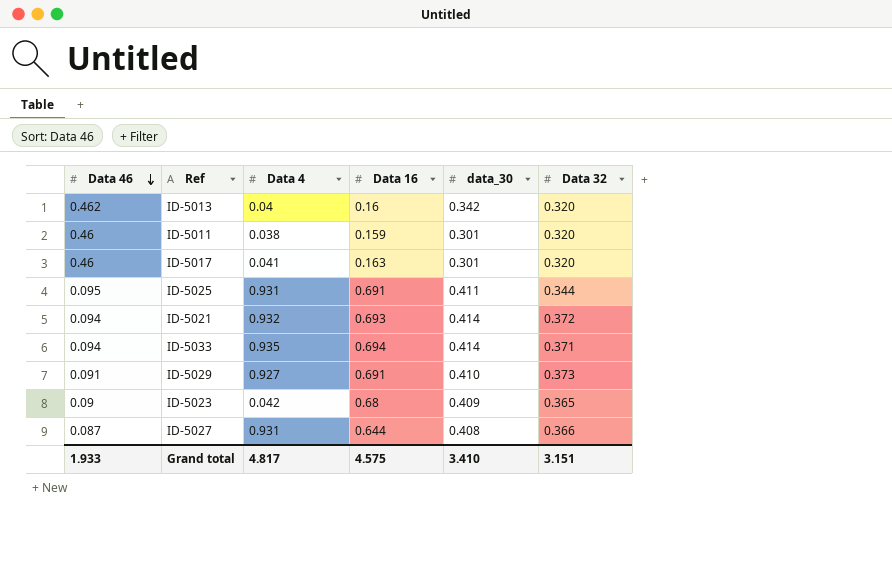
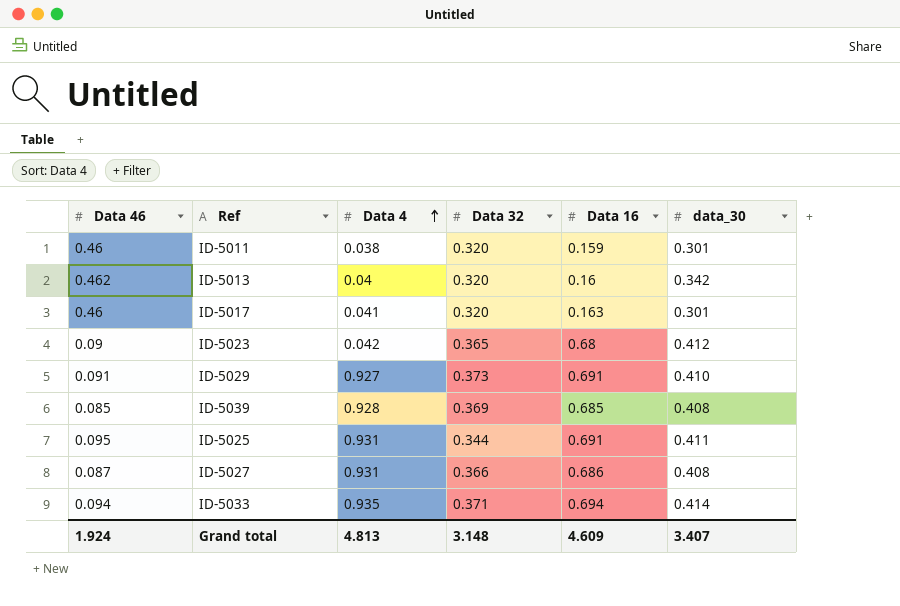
row order: Data 46 descending -> Data 4 ascending
column Data 32 | position: 6 -> 4
row ID-5021: 0.094 | 0.932 | 0.693 | 0.414 | 0.372 -> none
ID-5023 | data_30: 0.409 -> 0.412
row ID-5039: none -> 0.085 | 0.928 | 0.369 | 0.685 | 0.408
ID-5027 | Data 16: 0.644 -> 0.686
Grand total | Data 46: 1.933 -> 1.924
Grand total | Data 4: 4.817 -> 4.813
Grand total | Data 32: 3.151 -> 3.148
Grand total | Data 16: 4.575 -> 4.609
Grand total | data_30: 3.410 -> 3.407

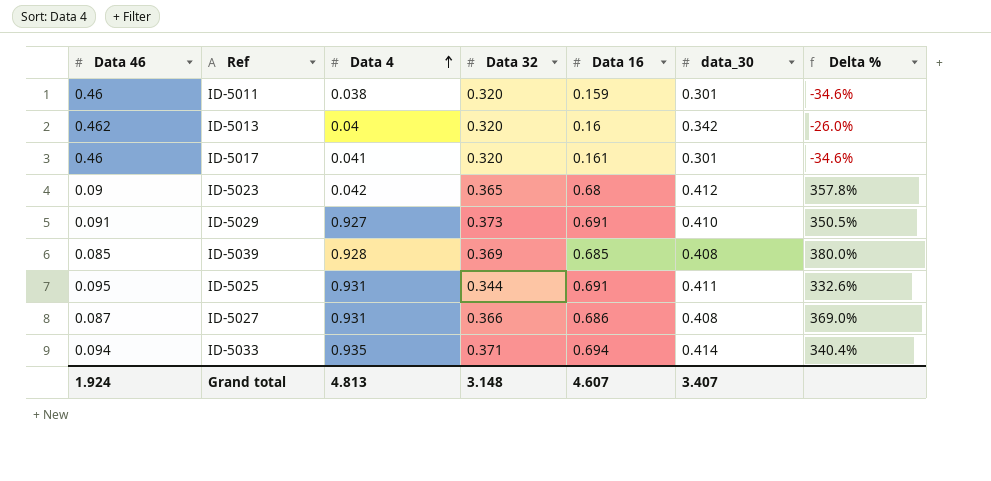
column Delta % | formula: none -> ([data_30] - [Data 46]) / [Data 46]
ID-5017 | Data 16: 0.163 -> 0.161
Grand total | Data 16: 4.609 -> 4.607

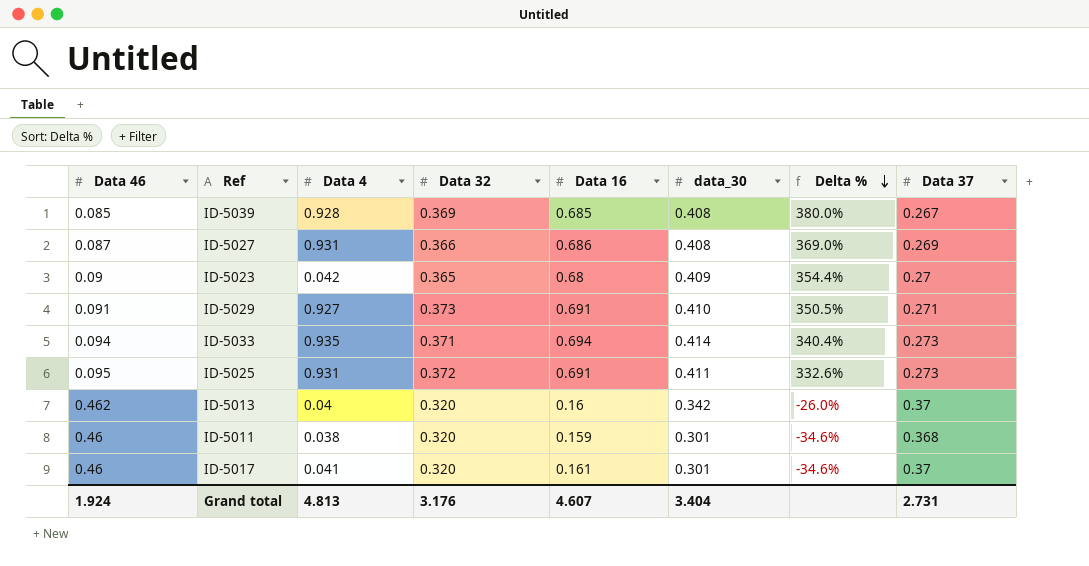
row order: Data 4 ascending -> Delta % descending
column Data 37 | position: none -> 8
ID-5023 | data_30: 0.412 -> 0.409
ID-5023 | Delta %: 357.8% -> 354.4%
ID-5025 | Data 32: 0.344 -> 0.372
Grand total | Data 32: 3.148 -> 3.176
Grand total | data_30: 3.407 -> 3.404

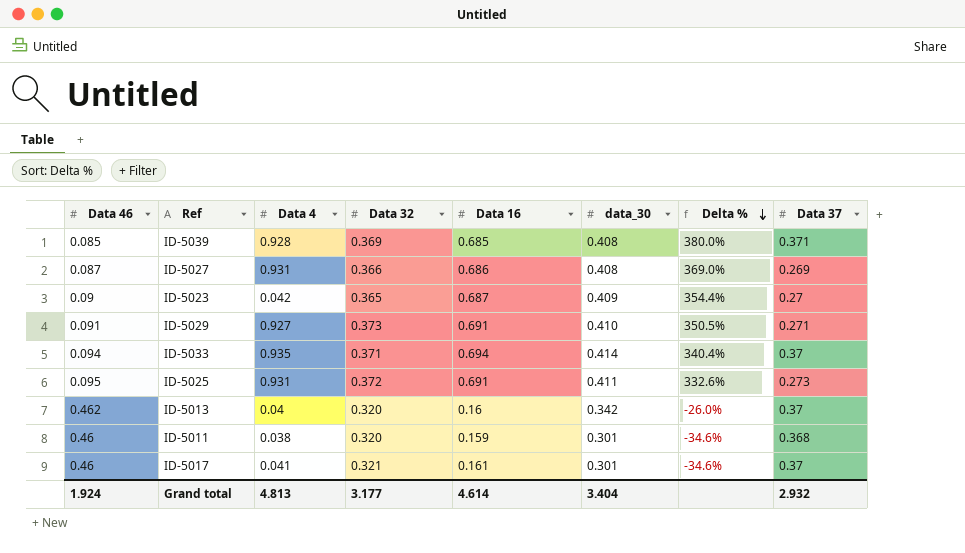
ID-5039 | Data 37: 0.267 -> 0.371
ID-5023 | Data 16: 0.68 -> 0.687
ID-5033 | Data 37: 0.273 -> 0.37
ID-5017 | Data 32: 0.320 -> 0.321
Grand total | Data 32: 3.176 -> 3.177
Grand total | Data 16: 4.607 -> 4.614
Grand total | Data 37: 2.731 -> 2.932

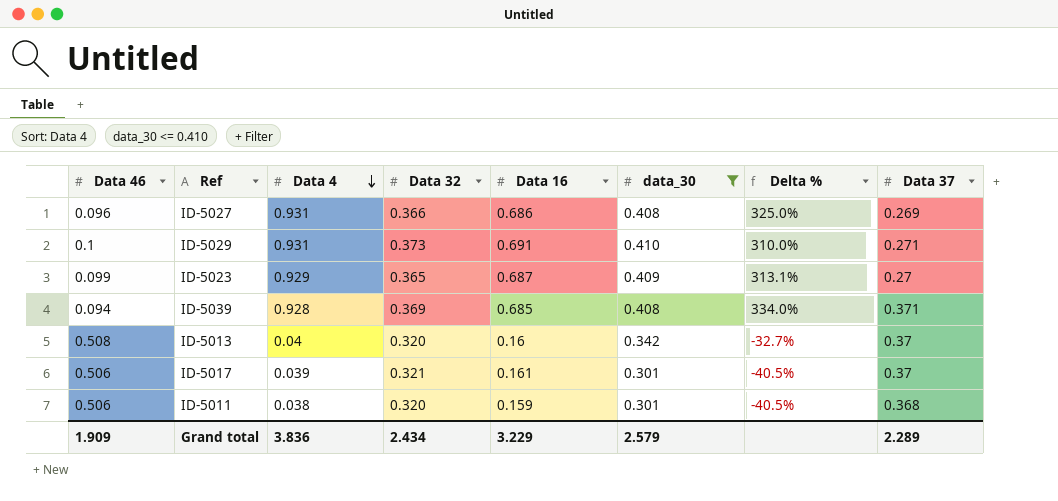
filter: none -> data_30 <= 0.410
row order: Delta % descending -> Data 4 descending
ID-5027 | Data 46: 0.087 -> 0.096
ID-5027 | Delta %: 369.0% -> 325.0%
ID-5029 | Data 46: 0.091 -> 0.1
ID-5029 | Data 4: 0.927 -> 0.931
ID-5029 | Delta %: 350.5% -> 310.0%
ID-5023 | Data 46: 0.09 -> 0.099
ID-5023 | Data 4: 0.042 -> 0.929
ID-5023 | Delta %: 354.4% -> 313.1%
ID-5039 | Data 46: 0.085 -> 0.094
ID-5039 | Delta %: 380.0% -> 334.0%
ID-5013 | Data 46: 0.462 -> 0.508
ID-5013 | Delta %: -26.0% -> -32.7%
ID-5017 | Data 46: 0.46 -> 0.506
ID-5017 | Data 4: 0.041 -> 0.039
ID-5017 | Delta %: -34.6% -> -40.5%
ID-5011 | Data 46: 0.46 -> 0.506
ID-5011 | Delta %: -34.6% -> -40.5%
Grand total | Data 46: 1.924 -> 1.909
Grand total | Data 4: 4.813 -> 3.836
Grand total | Data 32: 3.177 -> 2.434
Grand total | Data 16: 4.614 -> 3.229
Grand total | data_30: 3.404 -> 2.579
Grand total | Data 37: 2.932 -> 2.289

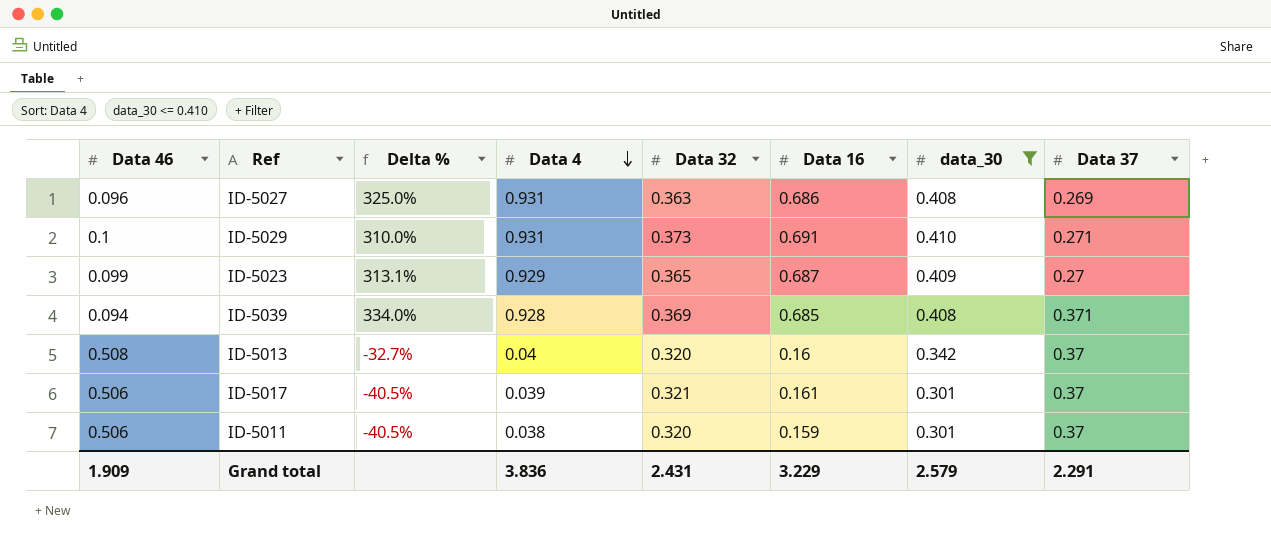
column Delta % | position: 7 -> 3
ID-5027 | Data 32: 0.366 -> 0.363
ID-5011 | Data 37: 0.368 -> 0.37
Grand total | Data 32: 2.434 -> 2.431
Grand total | Data 37: 2.289 -> 2.291

